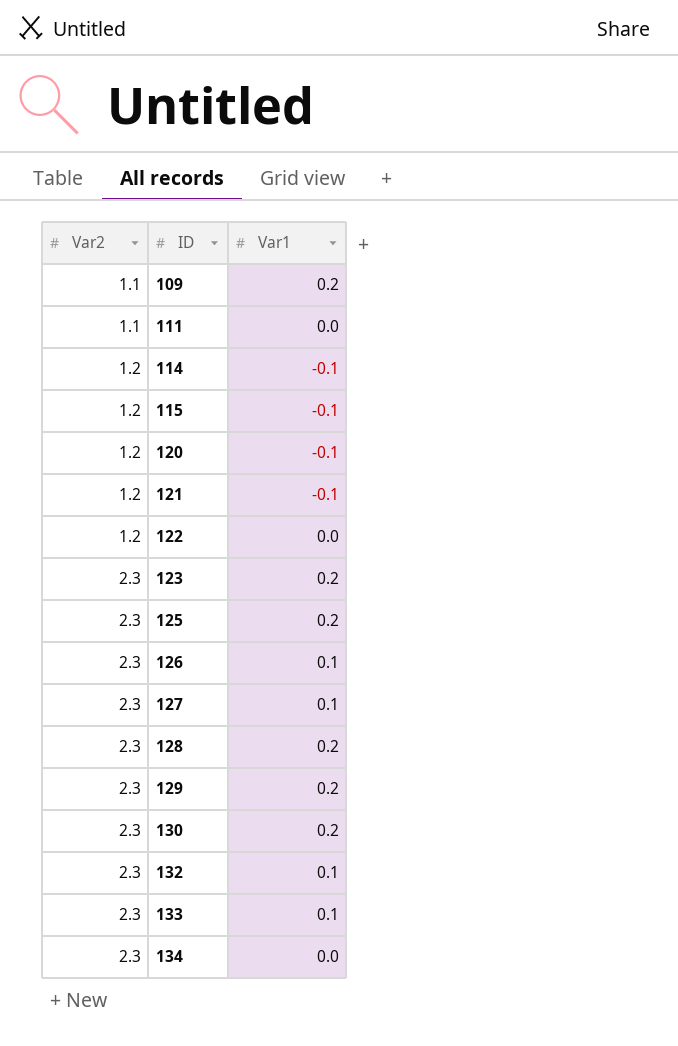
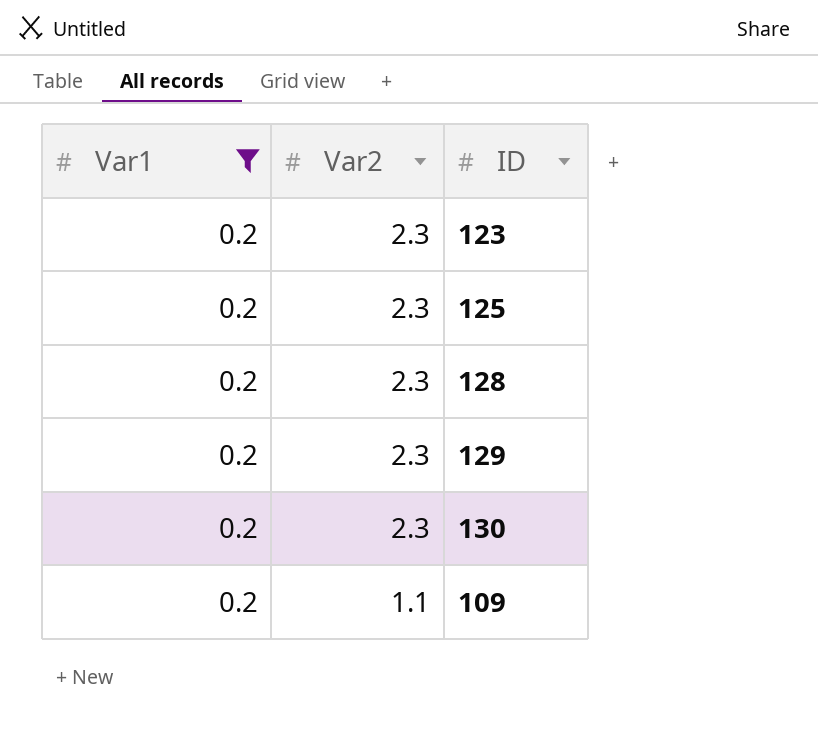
filter: none -> Var1 = 0.2
row order: Var2 ascending -> Var2 descending
column Var1 | position: 3 -> 1

